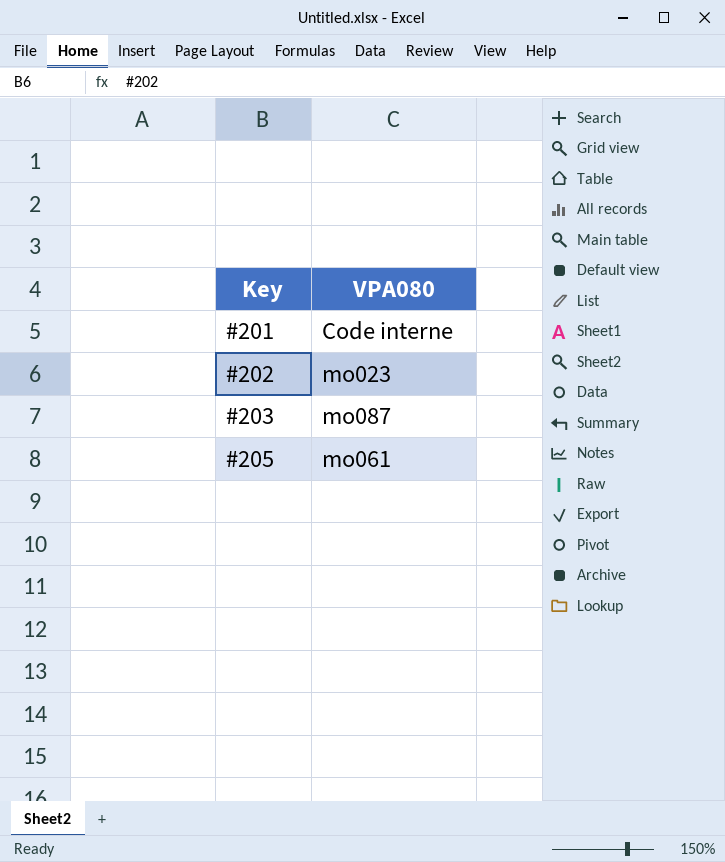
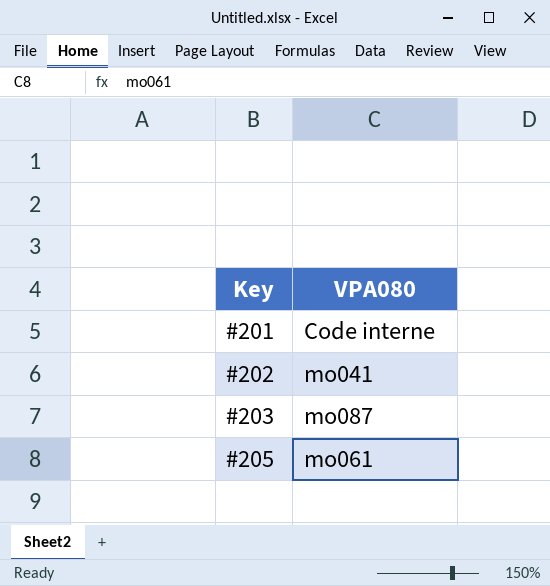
#202 | VPA080: mo023 -> mo041

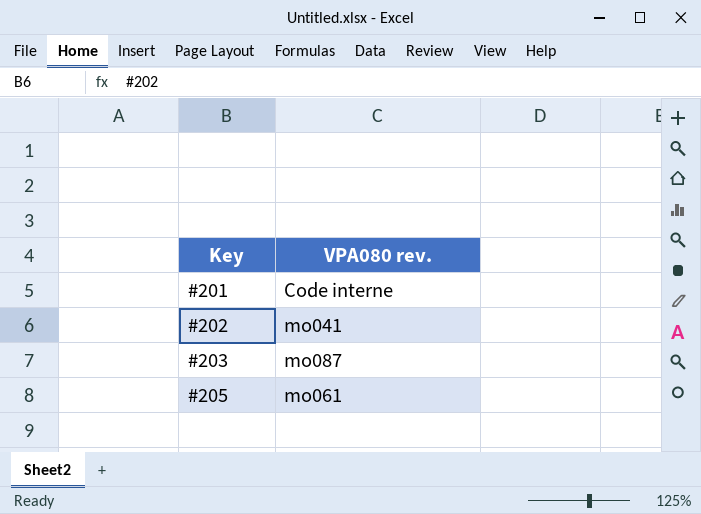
column name: VPA080 -> VPA080 rev.

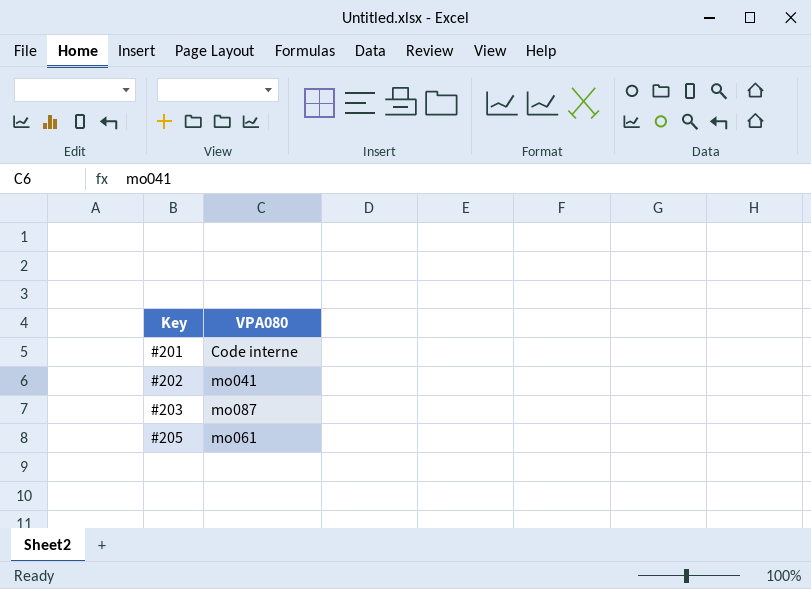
column name: VPA080 rev. -> VPA080

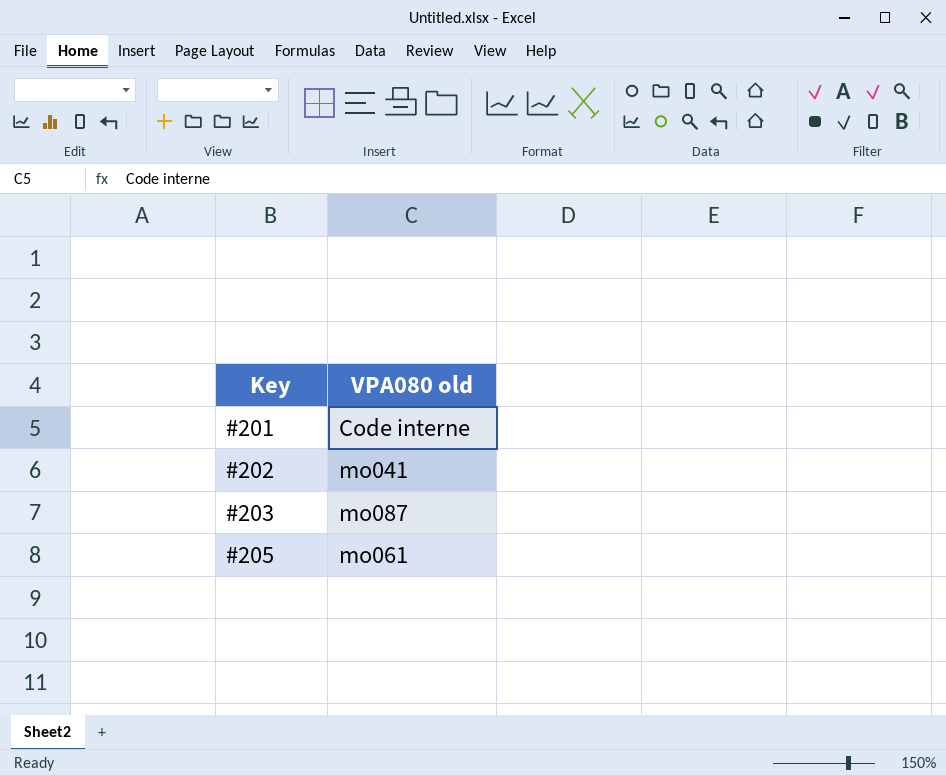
column name: VPA080 -> VPA080 old

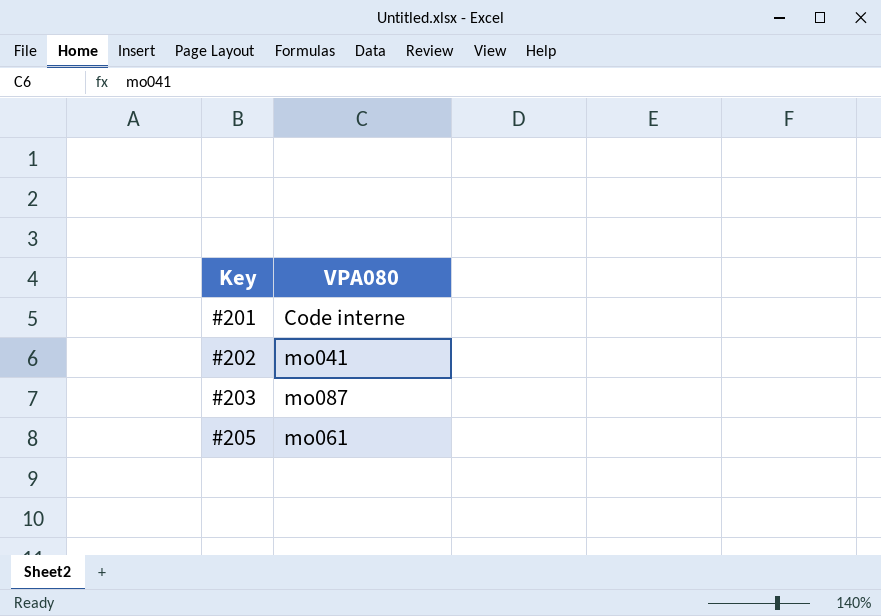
column name: VPA080 old -> VPA080

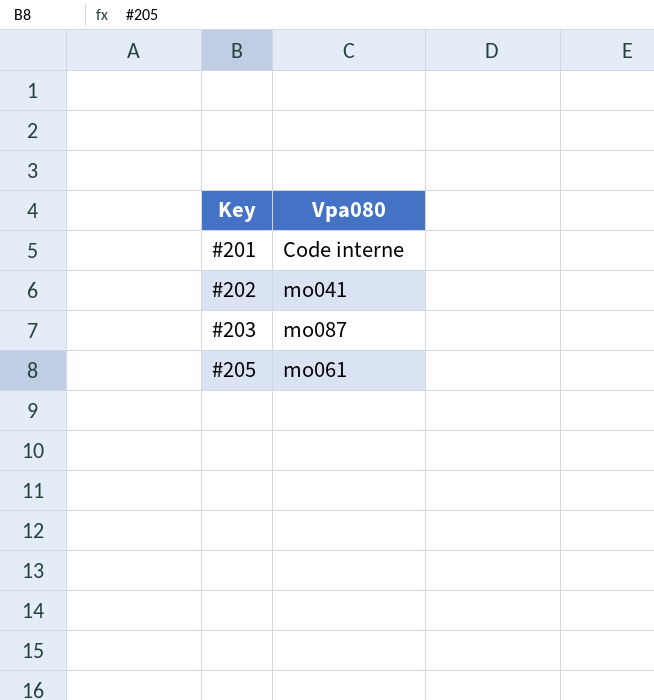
column name: VPA080 -> Vpa080

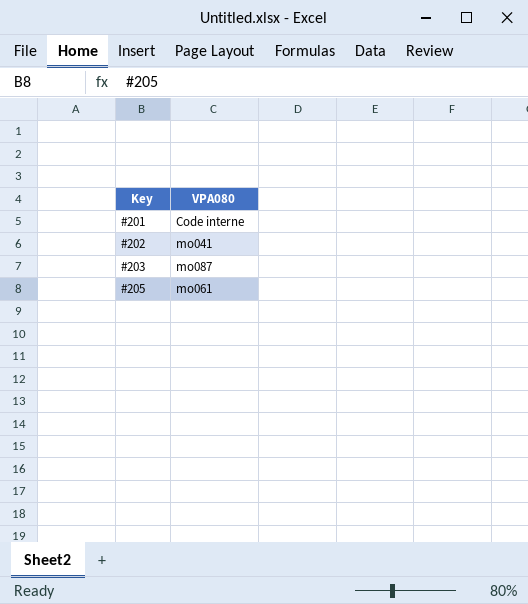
column name: Vpa080 -> VPA080

